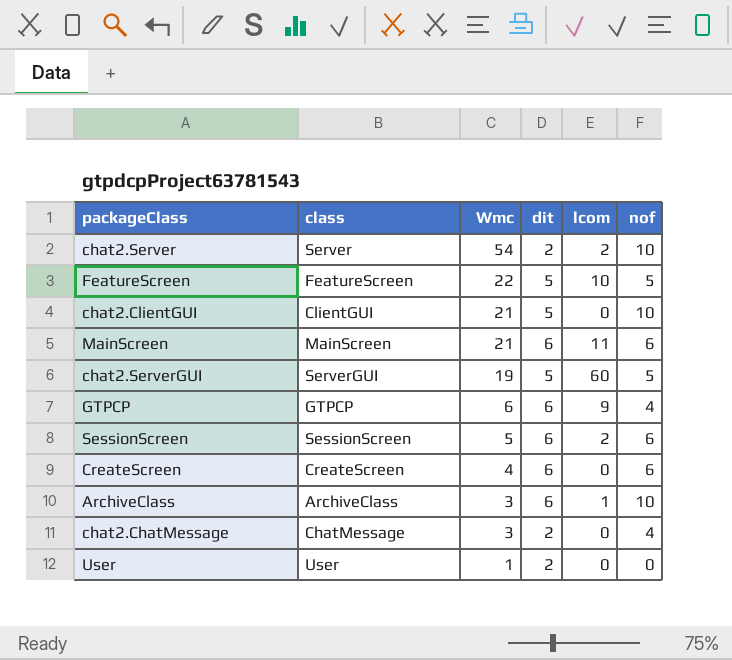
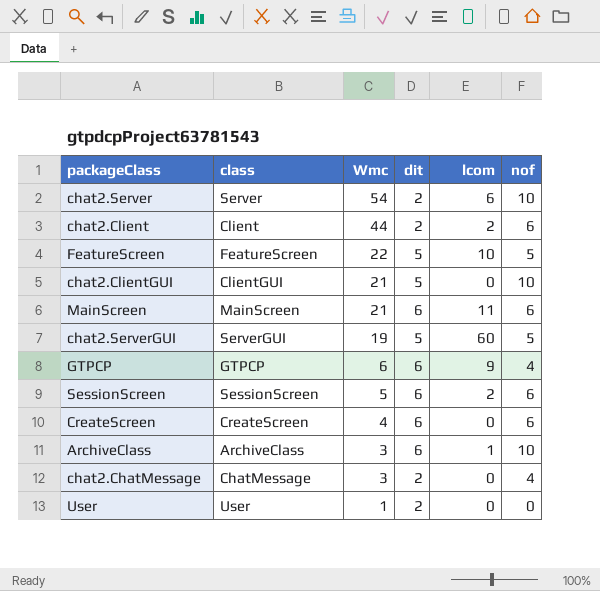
chat2.Server | lcom: 2 -> 6
row chat2.Client: none -> Client | 44 | 2 | 2 | 6

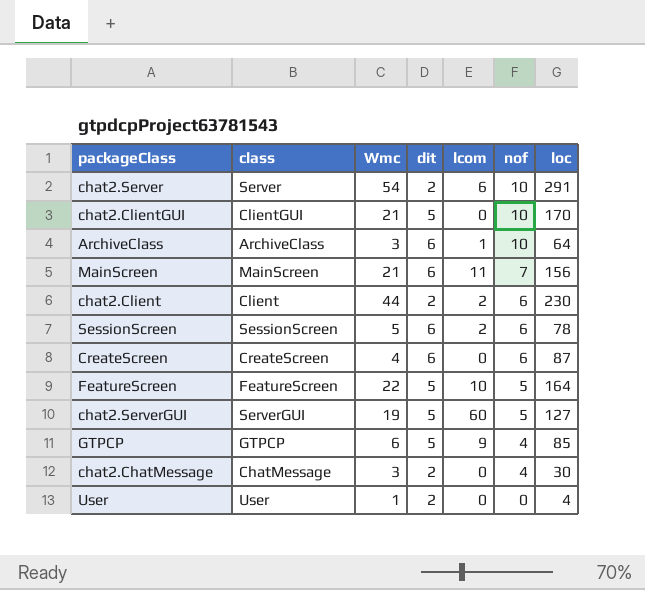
row order: Wmc descending -> nof descending
column loc | position: none -> 7
MainScreen | nof: 6 -> 7
GTPCP | dit: 6 -> 5

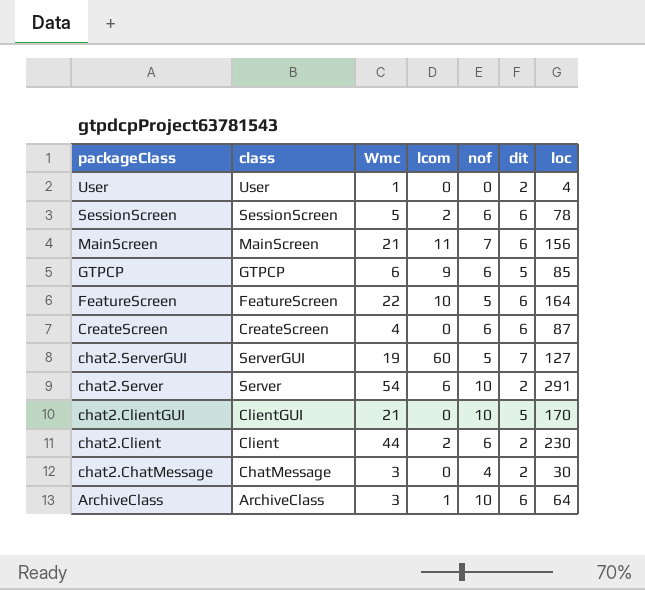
row order: nof descending -> packageClass descending
column dit | position: 4 -> 6
GTPCP | nof: 4 -> 6
FeatureScreen | dit: 5 -> 6
chat2.ServerGUI | dit: 5 -> 7

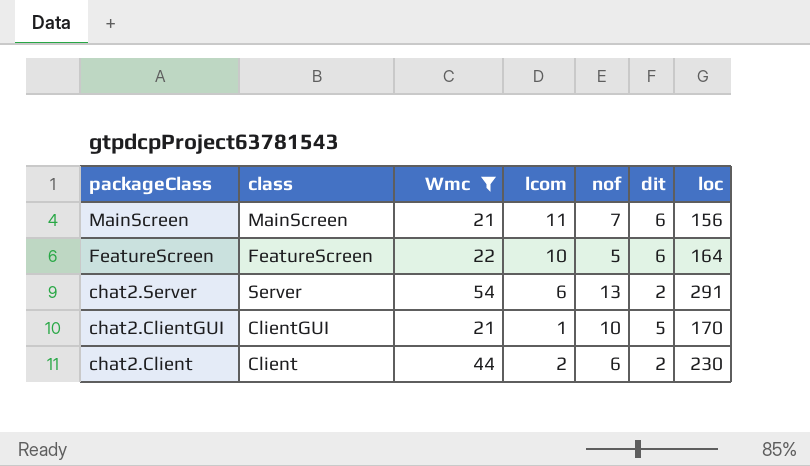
filter: none -> Wmc >= 21
chat2.Server | nof: 10 -> 13
chat2.ClientGUI | lcom: 0 -> 1

